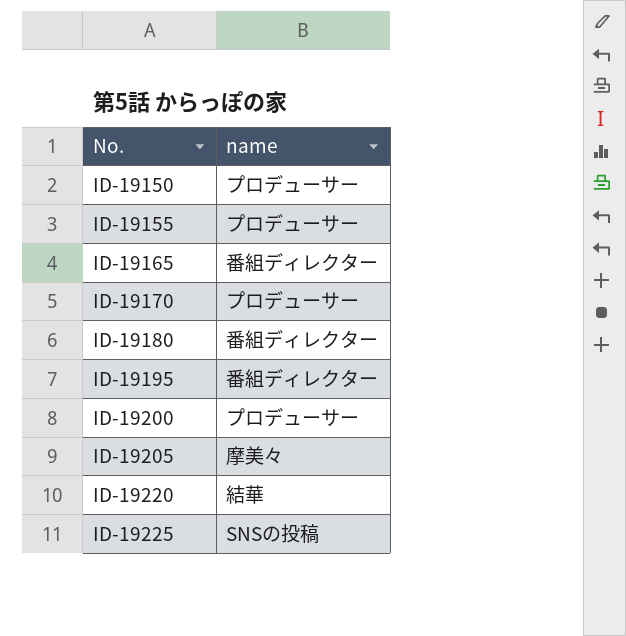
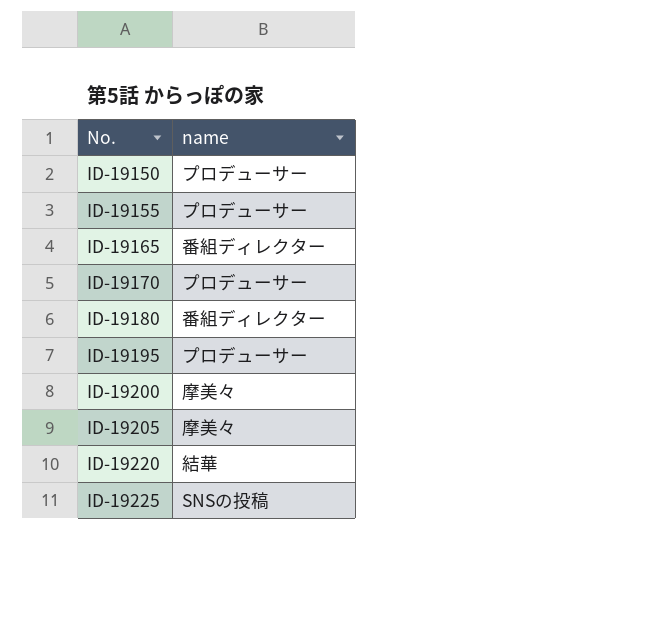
ID-19195 | name: 番組ディレクター -> プロデューサー
ID-19200 | name: プロデューサー -> 摩美々

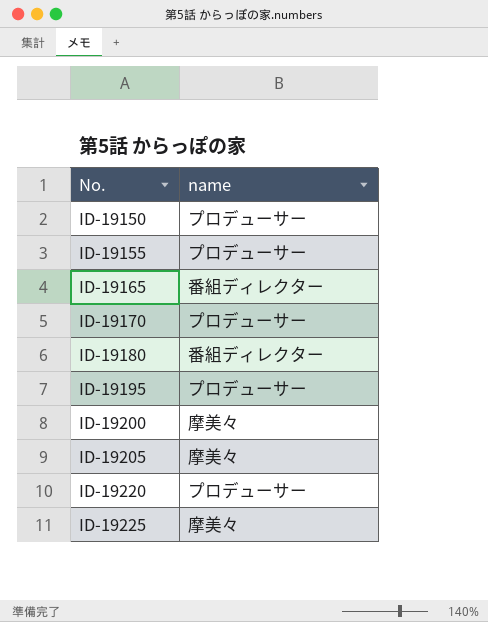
ID-19220 | name: 結華 -> プロデューサー
ID-19225 | name: SNSの投稿 -> 摩美々

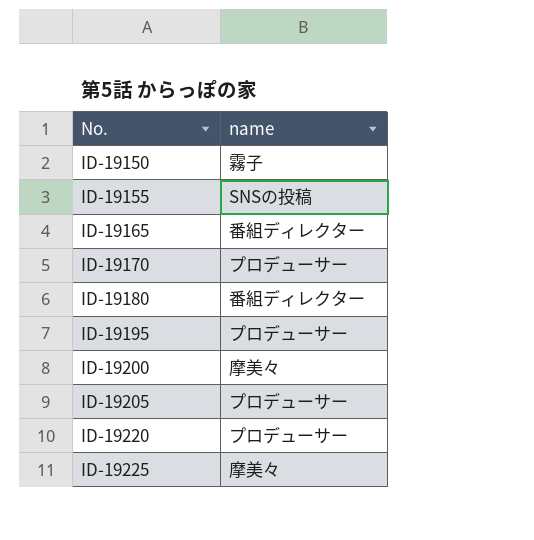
ID-19150 | name: プロデューサー -> 霧子
ID-19155 | name: プロデューサー -> SNSの投稿
ID-19205 | name: 摩美々 -> プロデューサー

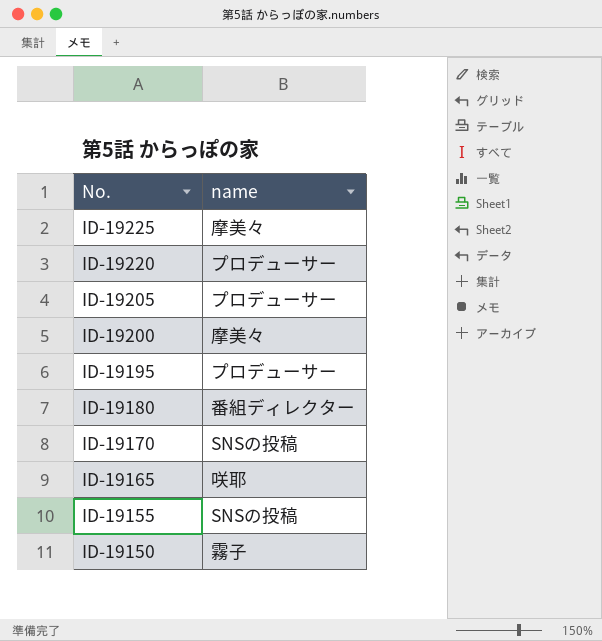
row order: No. ascending -> No. descending
ID-19170 | name: プロデューサー -> SNSの投稿
ID-19165 | name: 番組ディレクター -> 咲耶

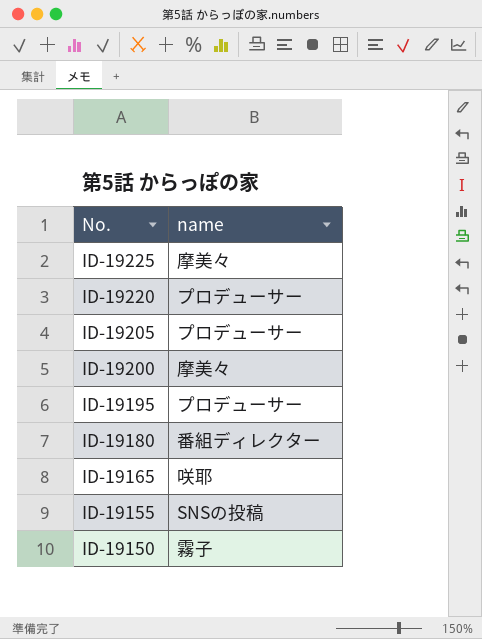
row ID-19170: SNSの投稿 -> none

